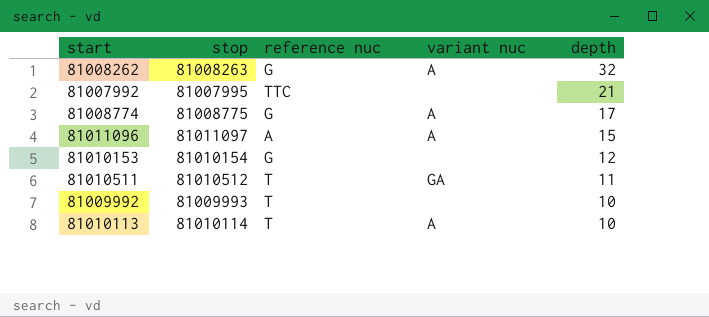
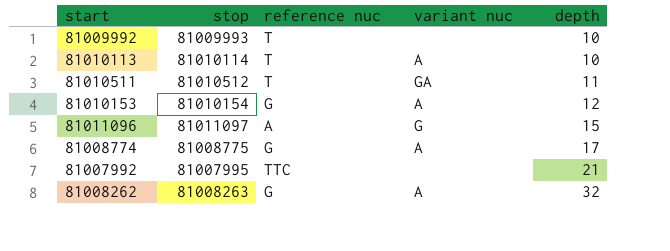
row order: depth descending -> depth ascending
81010153 | variant nuc: none -> A
81011096 | variant nuc: A -> G

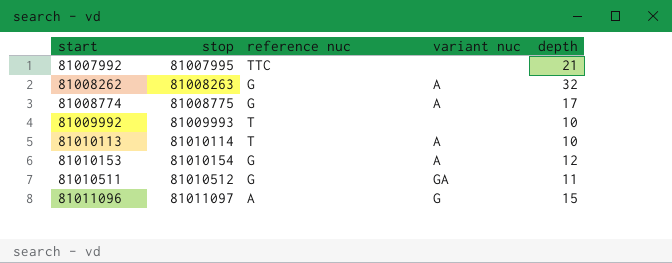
row order: depth ascending -> start ascending
81010511 | reference nuc: T -> G

